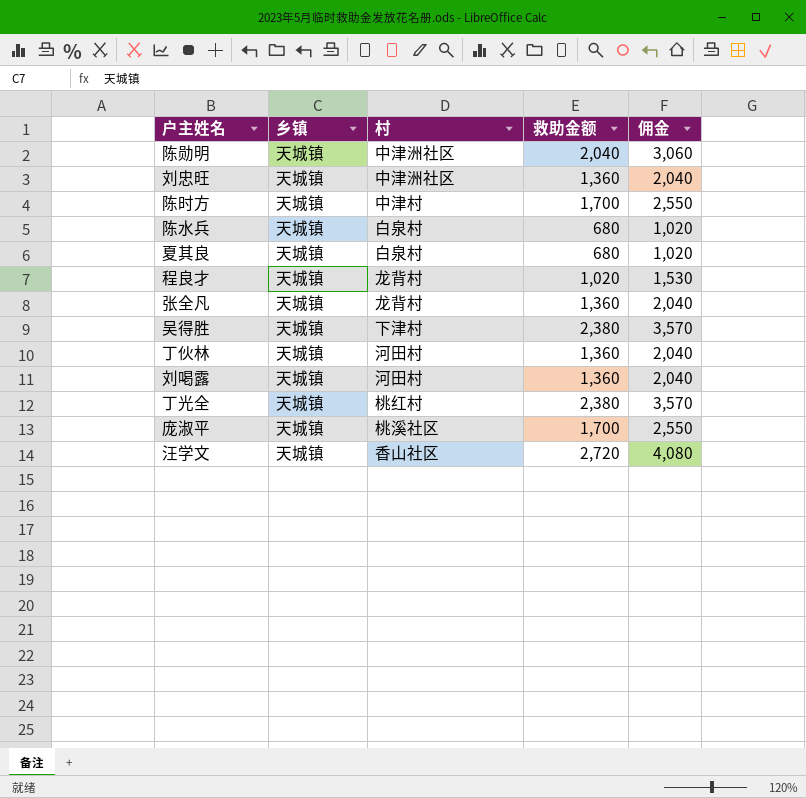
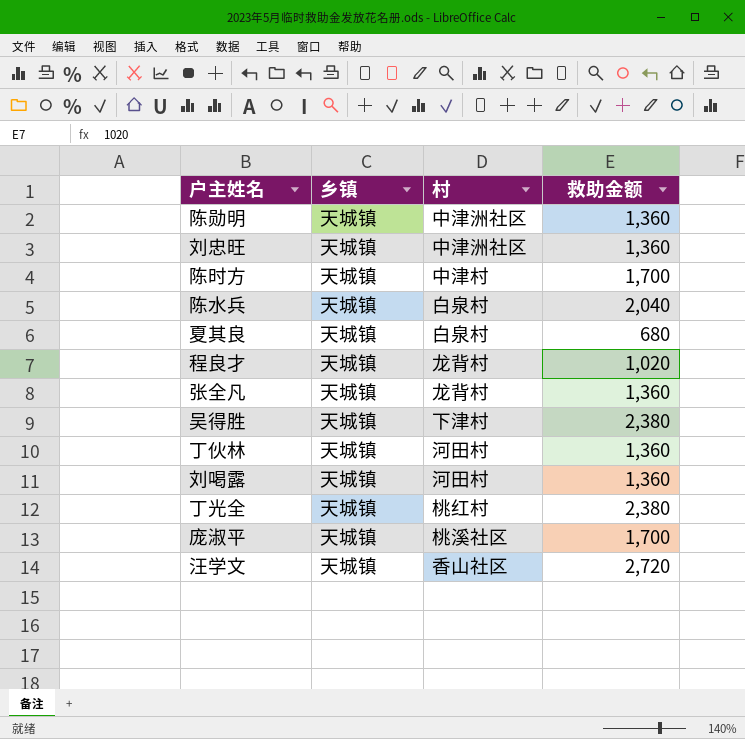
column 佣金 | formula: [救助金额] * 1.5 -> none
陈勋明 | 救助金额: 2,040 -> 1,360
陈水兵 | 救助金额: 680 -> 2,040

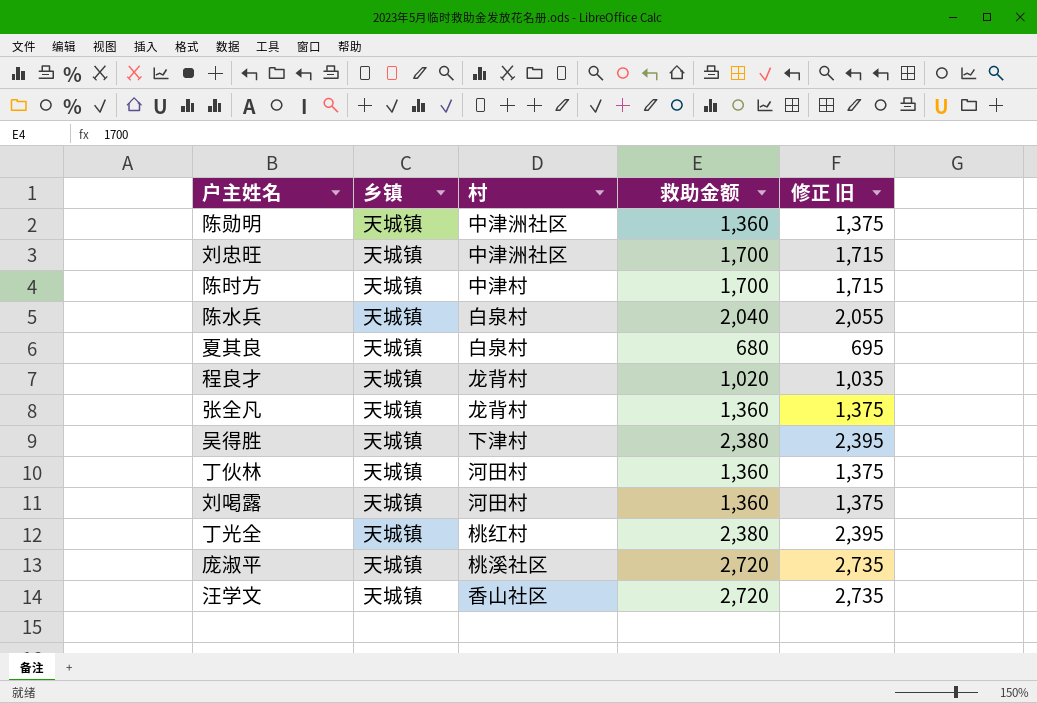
column 修正 旧 | formula: none -> [救助金额] + 15
刘忠旺 | 救助金额: 1,360 -> 1,700
庞淑平 | 救助金额: 1,700 -> 2,720

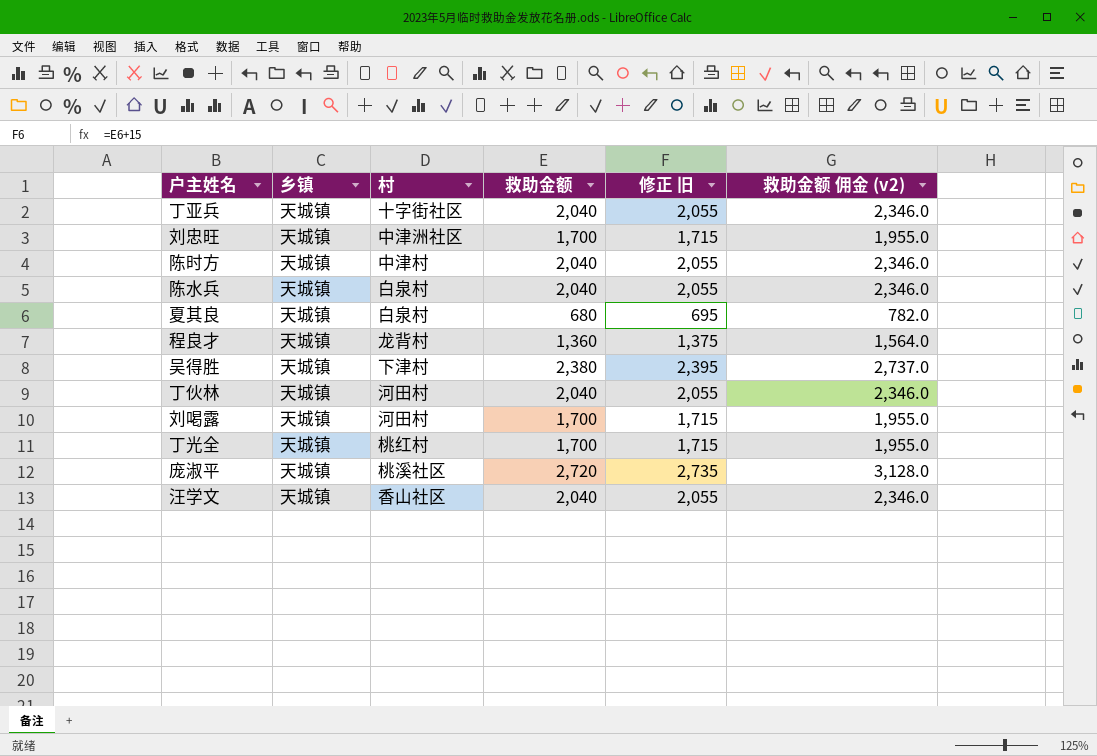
column 救助金额 佣金 (v2) | formula: none -> [救助金额] * 1.15
row 陈勋明: 天城镇 | 中津洲社区 | 1,360 | 1,375 -> none
row 张全凡: 天城镇 | 龙背村 | 1,360 | 1,375 -> none
row 丁亚兵: none -> 天城镇 | 十字街社区 | 2,040 | 2,055 | 2,346.0
陈时方 | 救助金额: 1,700 -> 2,040
陈时方 | 修正 旧: 1,715 -> 2,055
程良才 | 救助金额: 1,020 -> 1,360
程良才 | 修正 旧: 1,035 -> 1,375
丁伙林 | 救助金额: 1,360 -> 2,040
丁伙林 | 修正 旧: 1,375 -> 2,055
刘喝露 | 救助金额: 1,360 -> 1,700
刘喝露 | 修正 旧: 1,375 -> 1,715
丁光全 | 救助金额: 2,380 -> 1,700
丁光全 | 修正 旧: 2,395 -> 1,715
汪学文 | 救助金额: 2,720 -> 2,040
汪学文 | 修正 旧: 2,735 -> 2,055

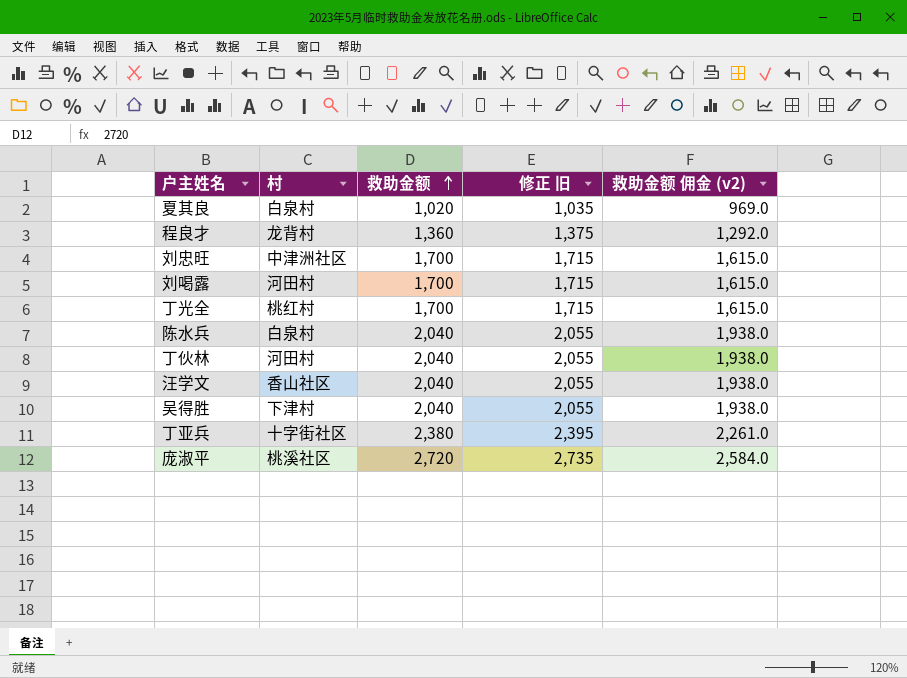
row order: none -> 救助金额 ascending
column 乡镇 | position: 2 -> none
column 救助金额 佣金 (v2) | formula: [救助金额] * 1.15 -> [救助金额] * 0.95
row 陈时方: 天城镇 | 中津村 | 2,040 | 2,055 | 2,346.0 -> none
夏其良 | 救助金额: 680 -> 1,020
夏其良 | 修正 旧: 695 -> 1,035
吴得胜 | 救助金额: 2,380 -> 2,040
吴得胜 | 修正 旧: 2,395 -> 2,055
丁亚兵 | 救助金额: 2,040 -> 2,380
丁亚兵 | 修正 旧: 2,055 -> 2,395

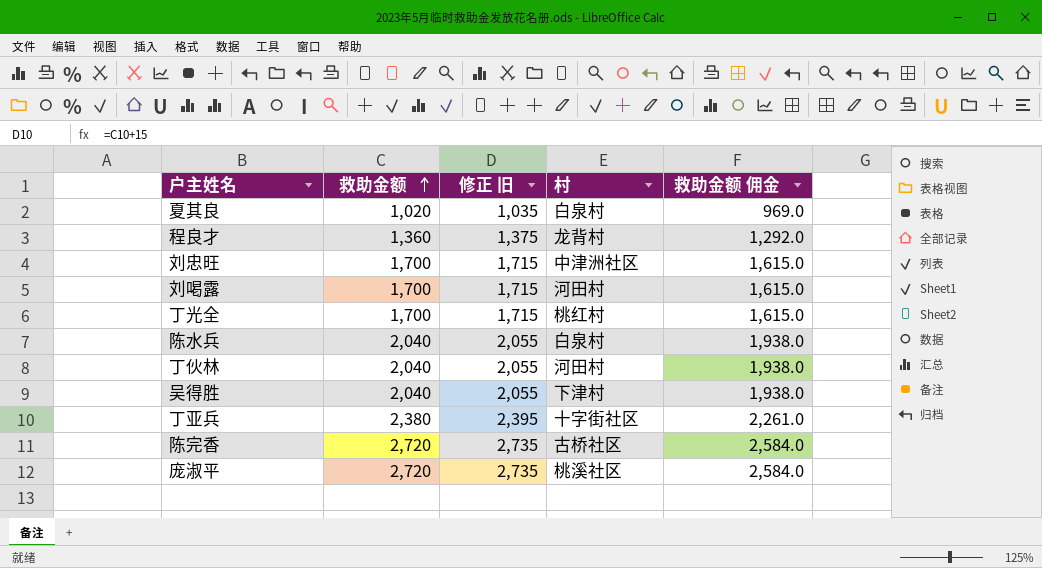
column 村 | position: 2 -> 4
column name: 救助金额 佣金 (v2) -> 救助金额 佣金
row 汪学文: 香山社区 | 2,040 | 2,055 | 1,938.0 -> none
row 陈完香: none -> 2,720 | 2,735 | 古桥社区 | 2,584.0

